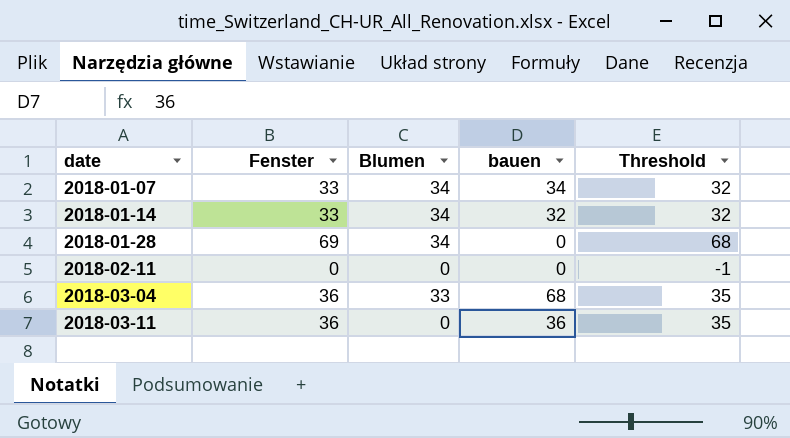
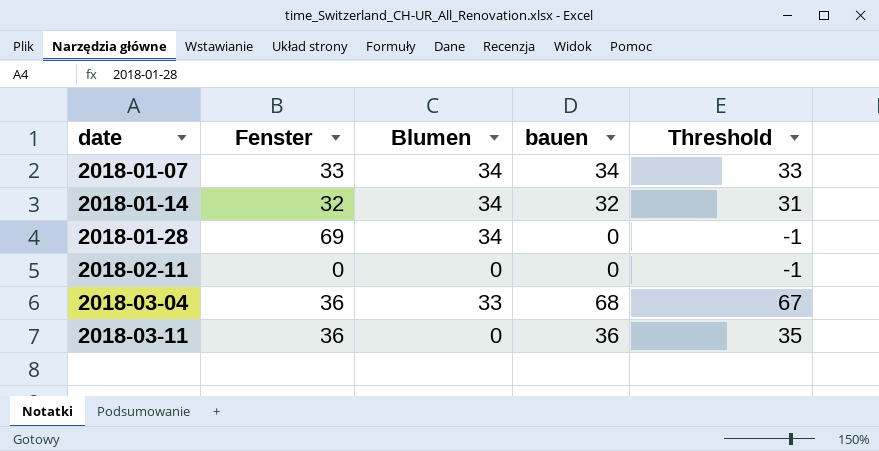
column Threshold | formula: [Fenster] - 1 -> [bauen] - 1
2018-01-14 | Fenster: 33 -> 32

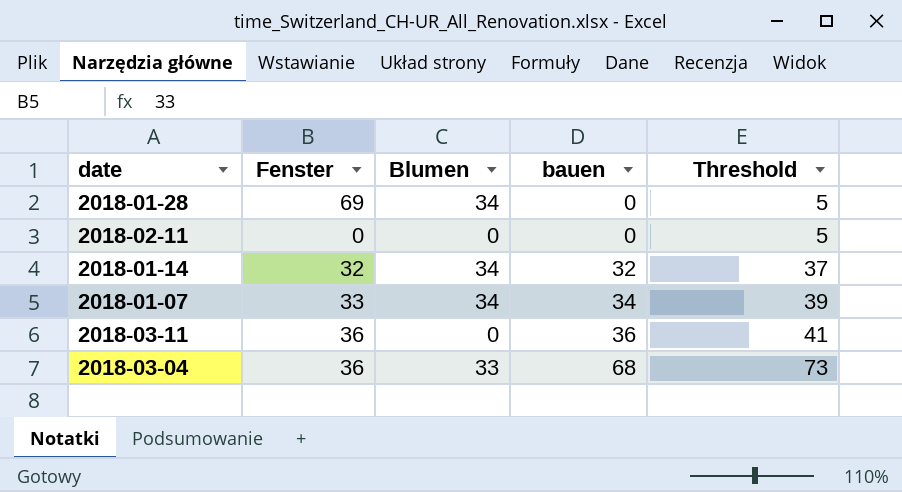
row order: date ascending -> bauen ascending
column Threshold | formula: [bauen] - 1 -> [bauen] + 5

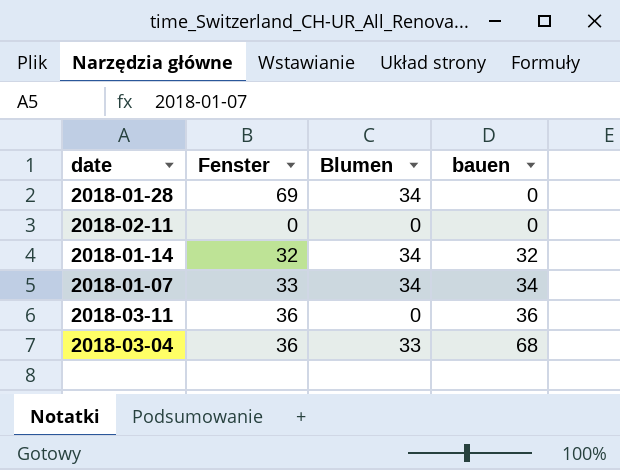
column Threshold | formula: [bauen] + 5 -> none

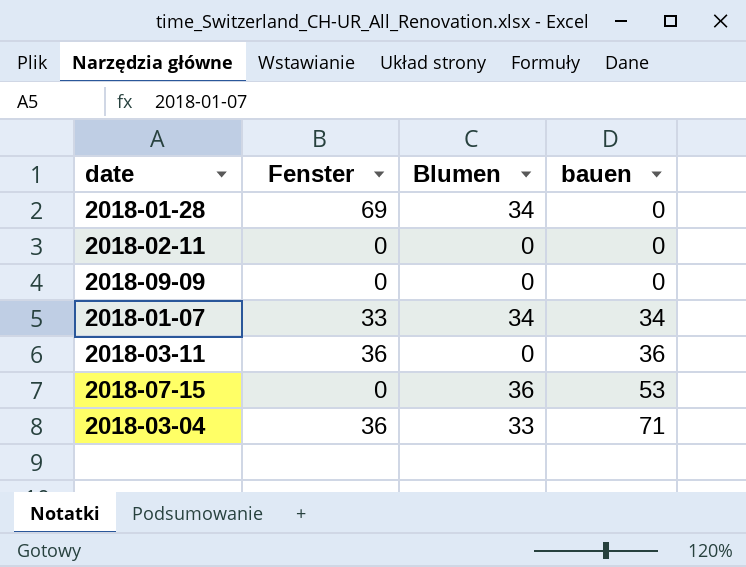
row 2018-01-14: 32 | 34 | 32 -> none
row 2018-09-09: none -> 0 | 0 | 0
row 2018-07-15: none -> 0 | 36 | 53
2018-03-04 | bauen: 68 -> 71

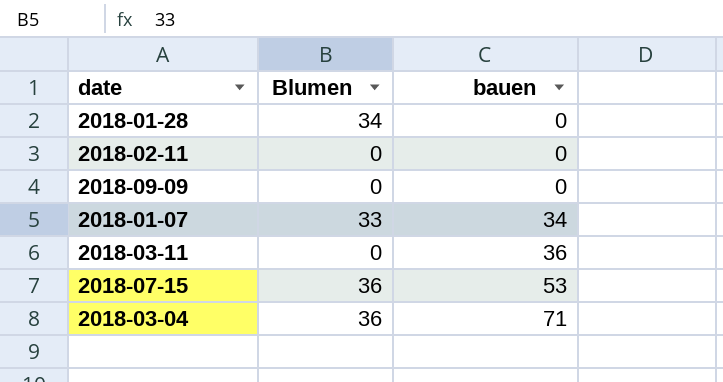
column Fenster | position: 2 -> none
2018-01-07 | Blumen: 34 -> 33
2018-03-04 | Blumen: 33 -> 36

